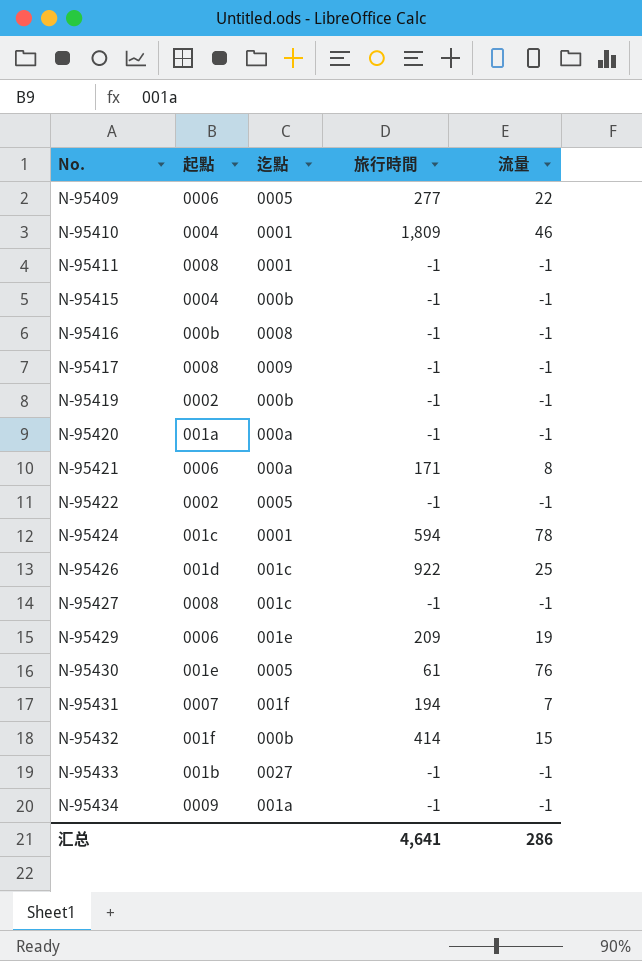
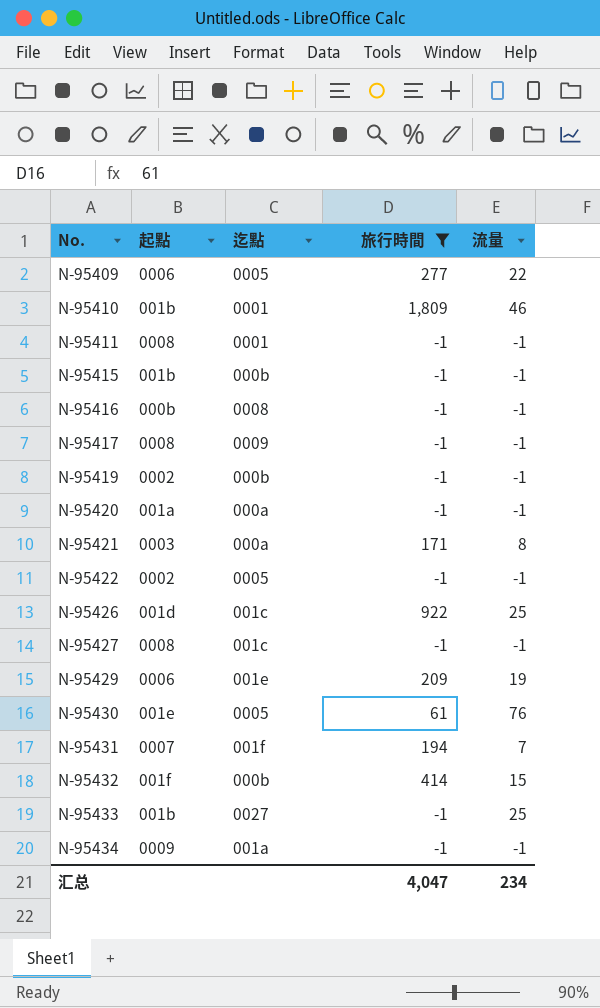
filter: none -> 旅行時間 != 594
N-95410 | 起點: 0004 -> 001b
N-95415 | 起點: 0004 -> 001b
N-95421 | 起點: 0006 -> 0003
N-95433 | 流量: -1 -> 25
汇总 | 旅行時間: 4,641 -> 4,047
汇总 | 流量: 286 -> 234

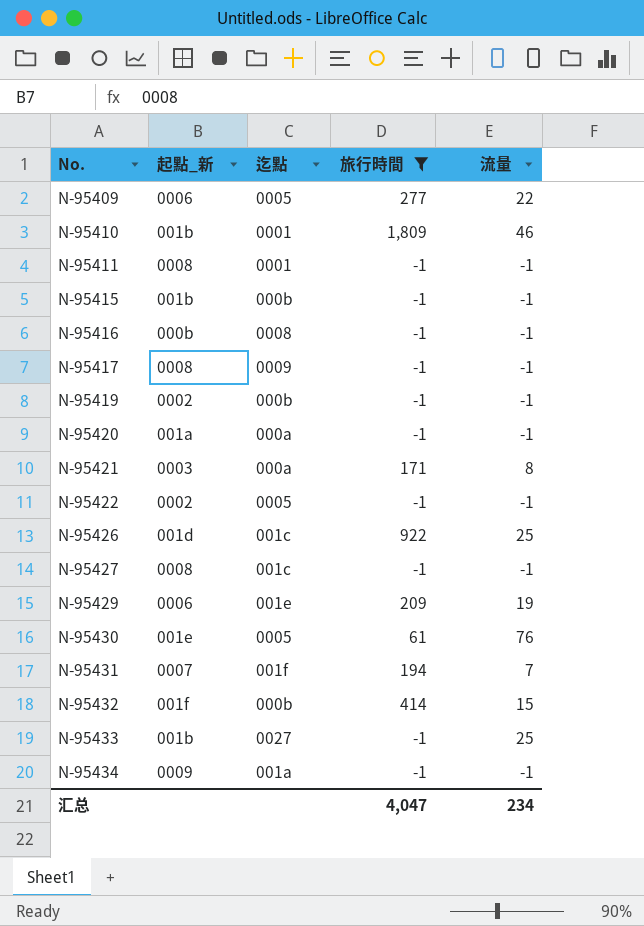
column name: 起點 -> 起點_新

